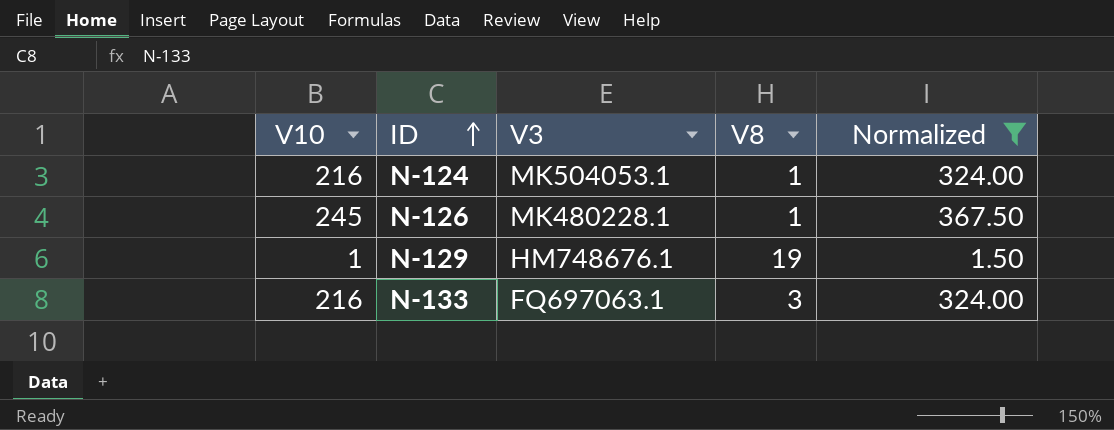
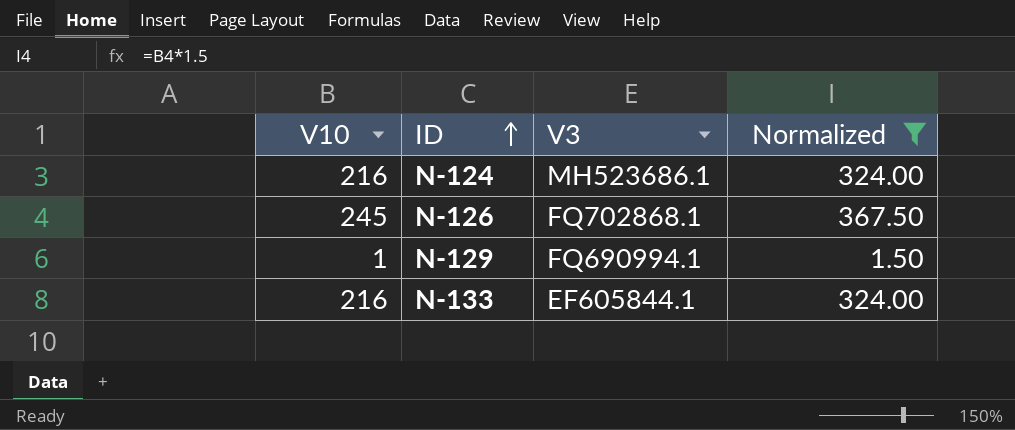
column V8 | position: 4 -> none
N-124 | V3: MK504053.1 -> MH523686.1
N-126 | V3: MK480228.1 -> FQ702868.1
N-129 | V3: HM748676.1 -> FQ690994.1
N-133 | V3: FQ697063.1 -> EF605844.1

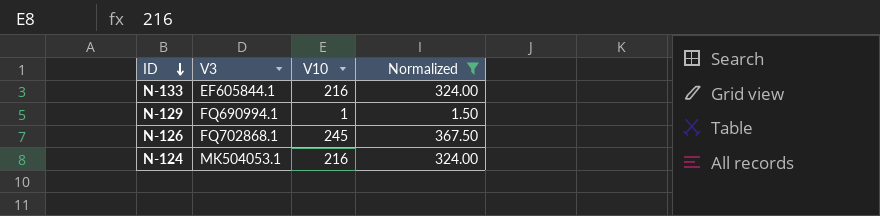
row order: ID ascending -> ID descending
column V10 | position: 1 -> 3
N-124 | V3: MH523686.1 -> MK504053.1

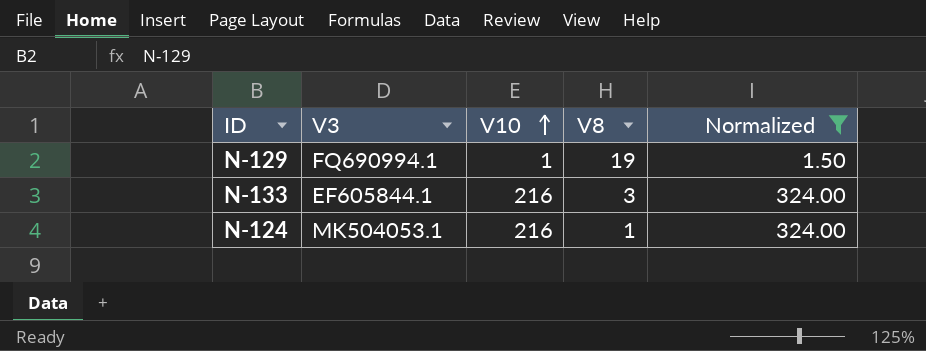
row order: ID descending -> V10 ascending
column V8 | position: none -> 4
row N-126: FQ702868.1 | 245 | 367.50 -> none

